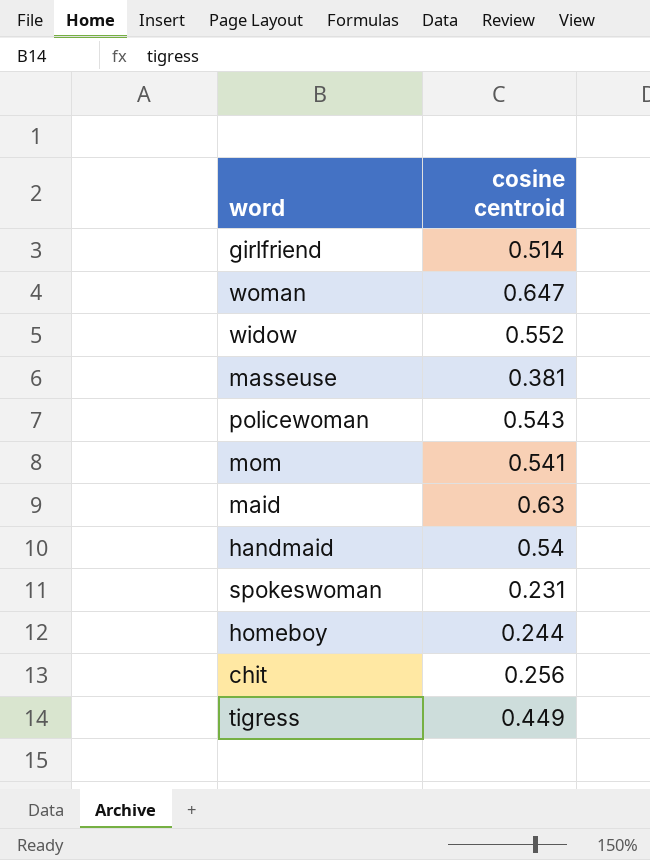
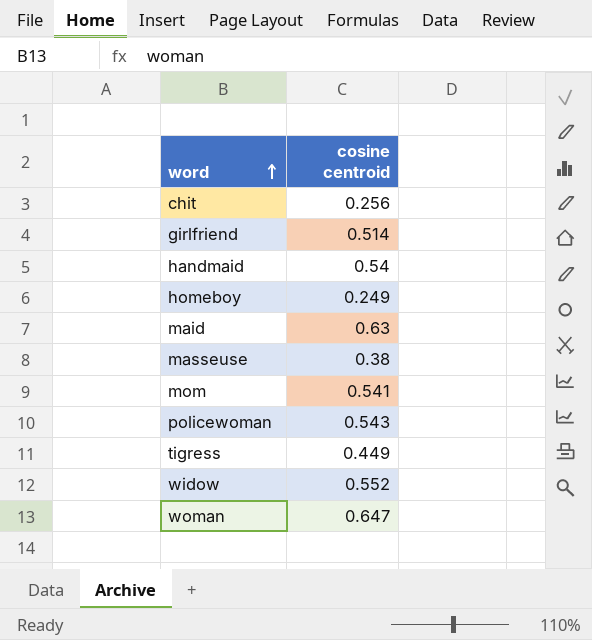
row order: none -> word ascending
row spokeswoman: 0.231 -> none
homeboy | cosine centroid: 0.244 -> 0.249
masseuse | cosine centroid: 0.381 -> 0.38

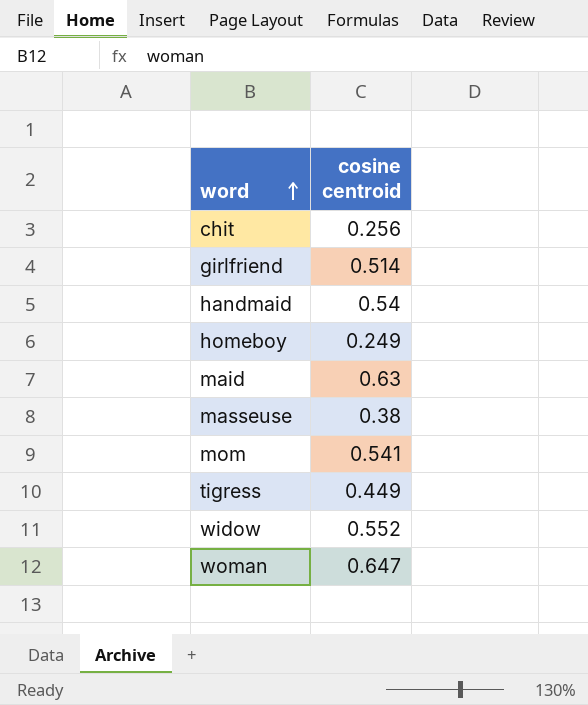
row policewoman: 0.543 -> none

